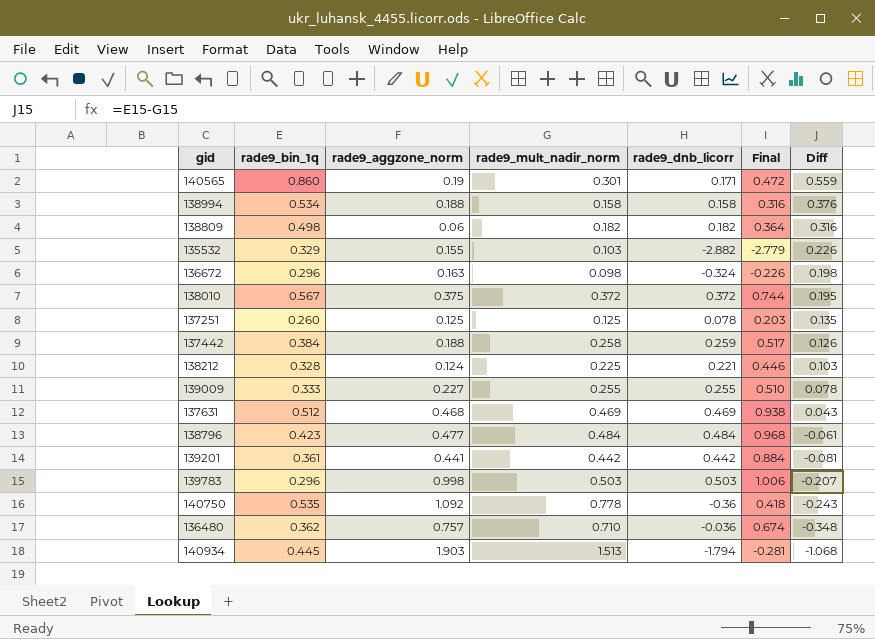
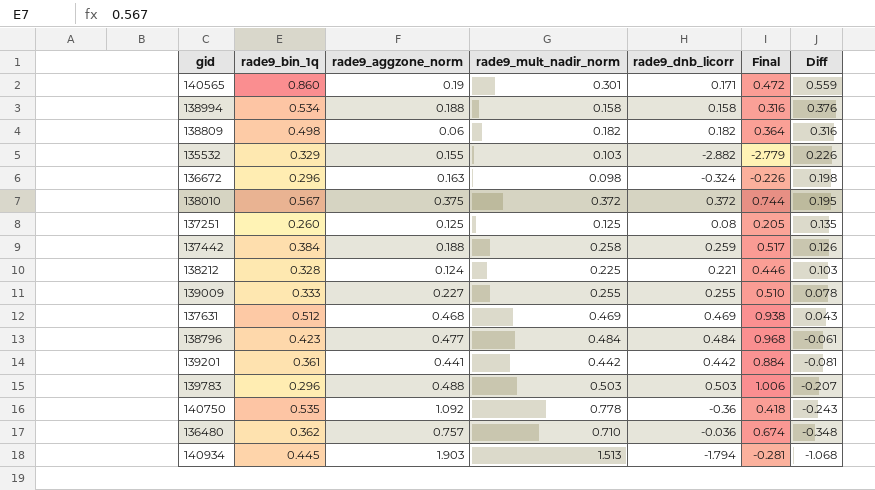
137251 | rade9_dnb_licorr: 0.078 -> 0.08
137251 | Final: 0.203 -> 0.205
139783 | rade9_aggzone_norm: 0.998 -> 0.488

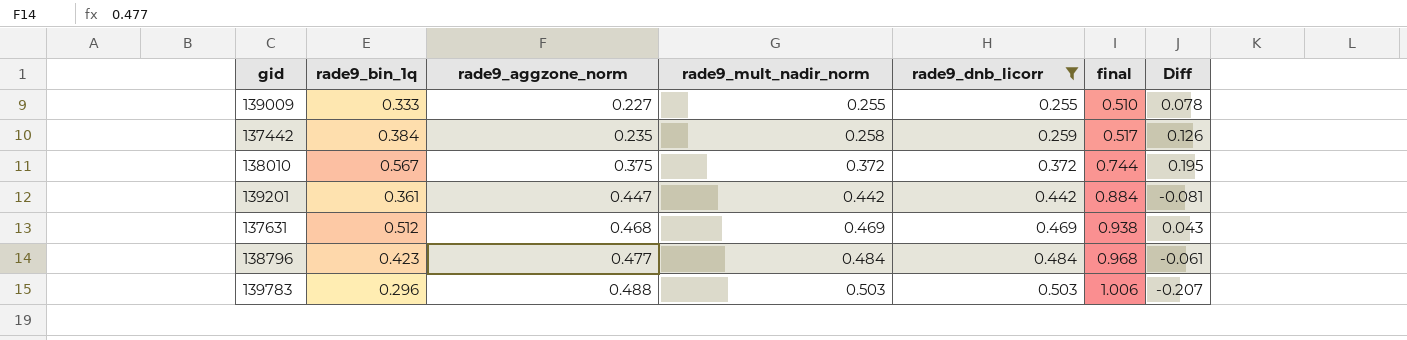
filter: none -> rade9_dnb_licorr >= 0.255
row order: Diff descending -> rade9_aggzone_norm ascending
column name: Final -> final
137442 | rade9_aggzone_norm: 0.188 -> 0.235
139201 | rade9_aggzone_norm: 0.441 -> 0.447

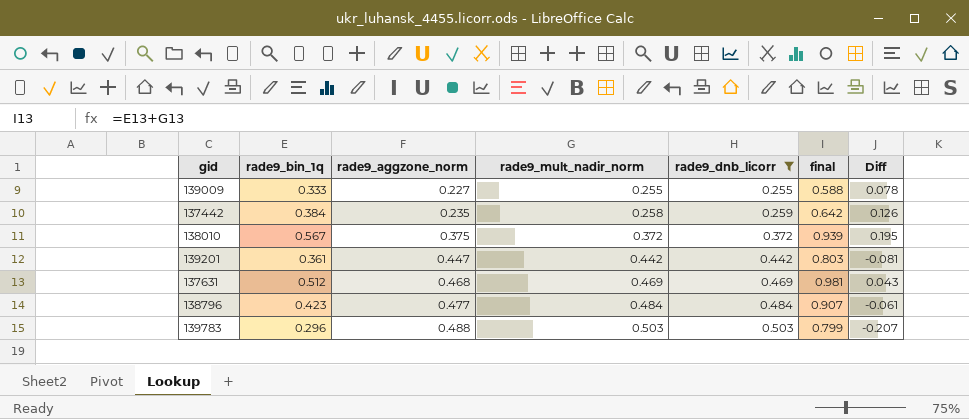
column final | formula: [rade9_mult_nadir_norm] + [rade9_dnb_licorr] -> [rade9_bin_1q] + [rade9_mult_nadir_norm]

